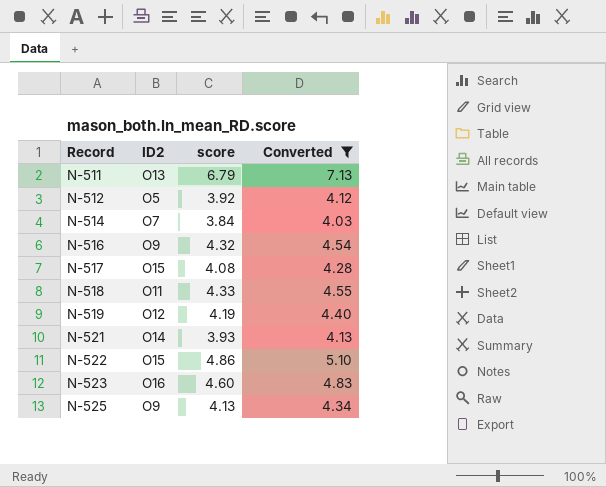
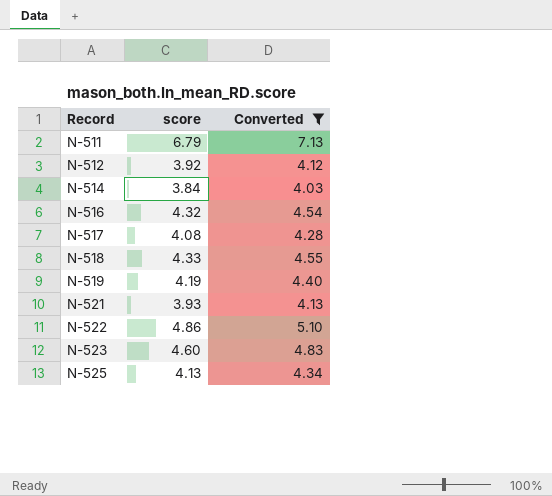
column ID2 | position: 2 -> none

